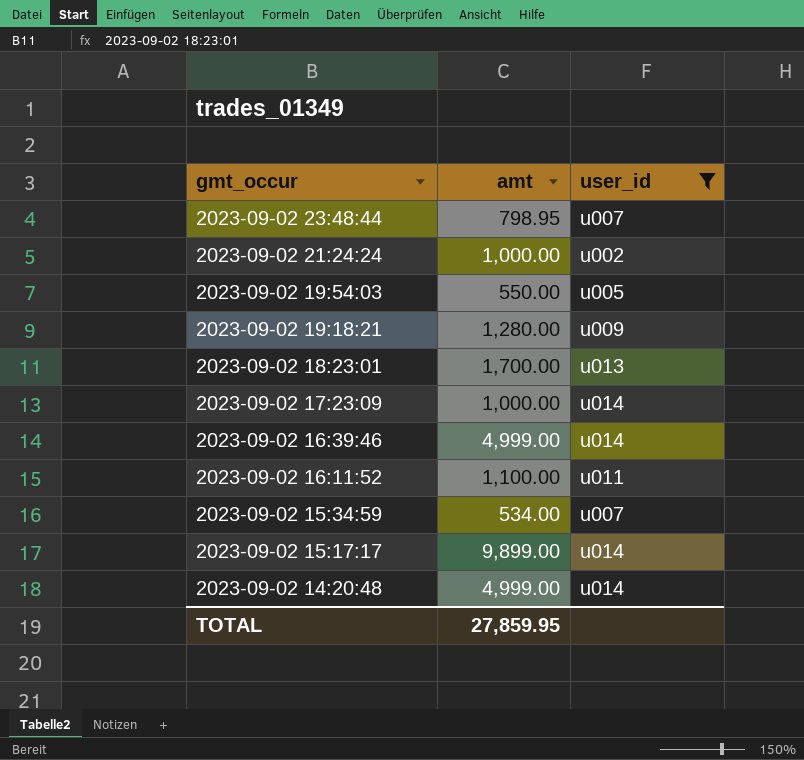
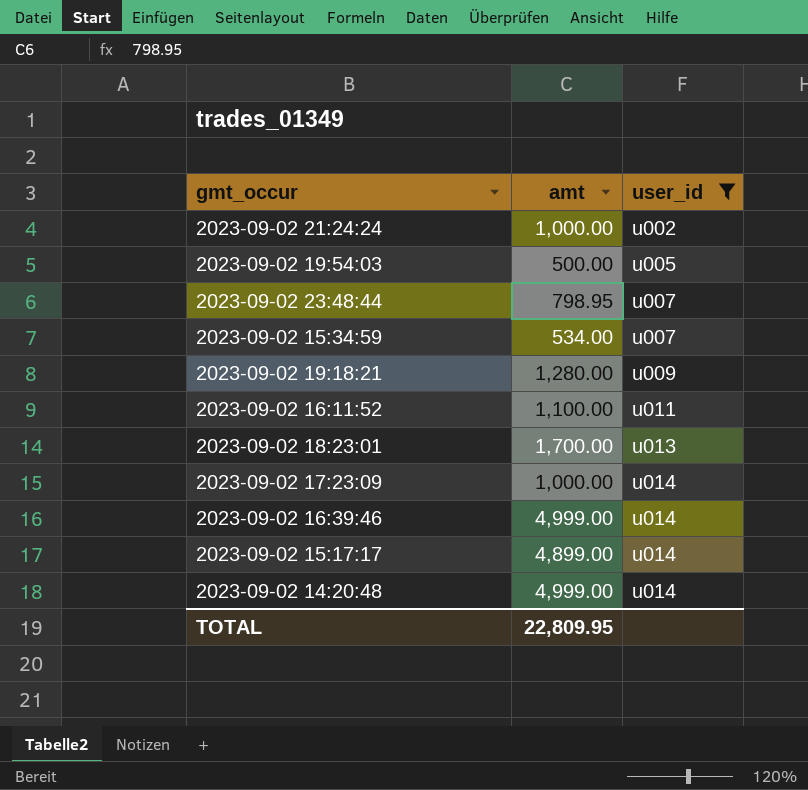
row order: gmt_occur descending -> user_id ascending
2023-09-02 19:54:03 | amt: 550.00 -> 500.00
2023-09-02 15:17:17 | amt: 9,899.00 -> 4,899.00
TOTAL | amt: 27,859.95 -> 22,809.95

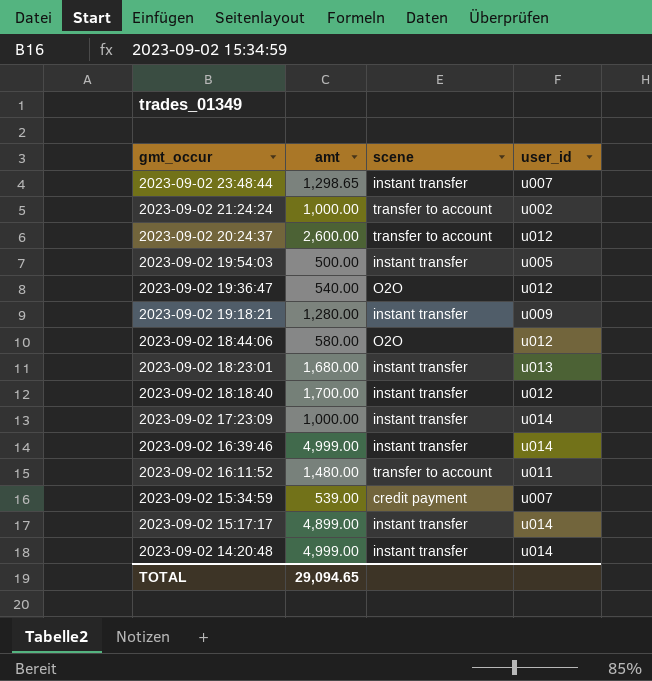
filter: user_id != u012 -> none
row order: user_id ascending -> gmt_occur descending
column scene | position: none -> 3
2023-09-02 23:48:44 | amt: 798.95 -> 1,298.65
2023-09-02 18:23:01 | amt: 1,700.00 -> 1,680.00
2023-09-02 16:11:52 | amt: 1,100.00 -> 1,480.00
2023-09-02 15:34:59 | amt: 534.00 -> 539.00
TOTAL | amt: 22,809.95 -> 29,094.65

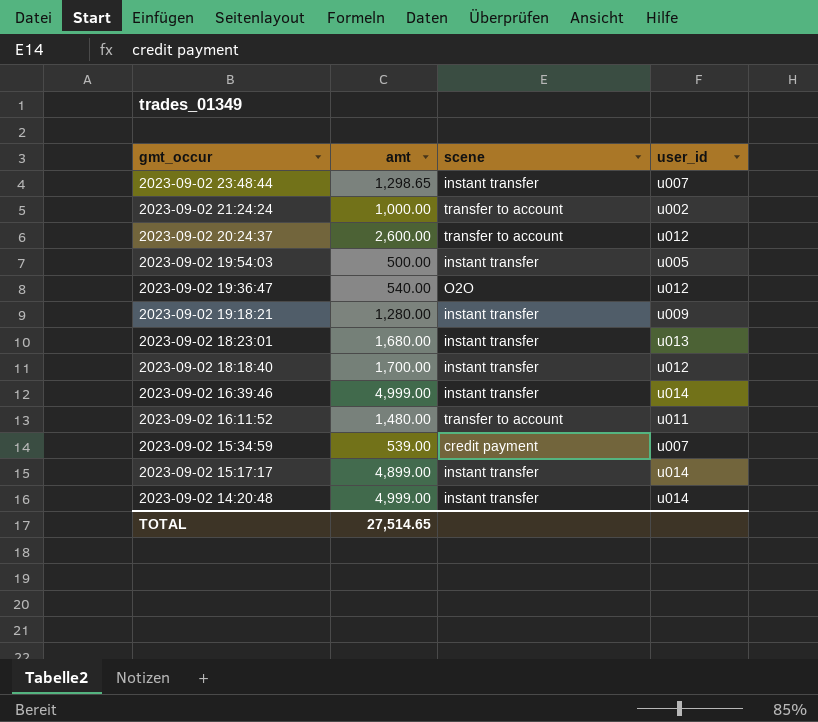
row 2023-09-02 18:44:06: 580.00 | O2O | u012 -> none
row 2023-09-02 17:23:09: 1,000.00 | instant transfer | u014 -> none
TOTAL | amt: 29,094.65 -> 27,514.65

